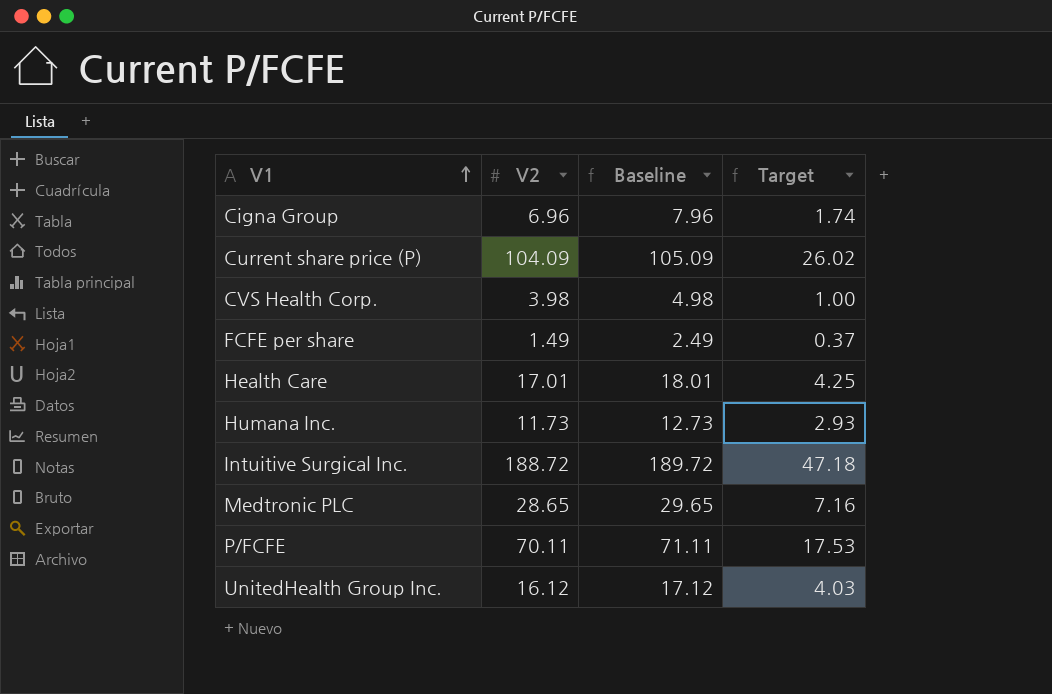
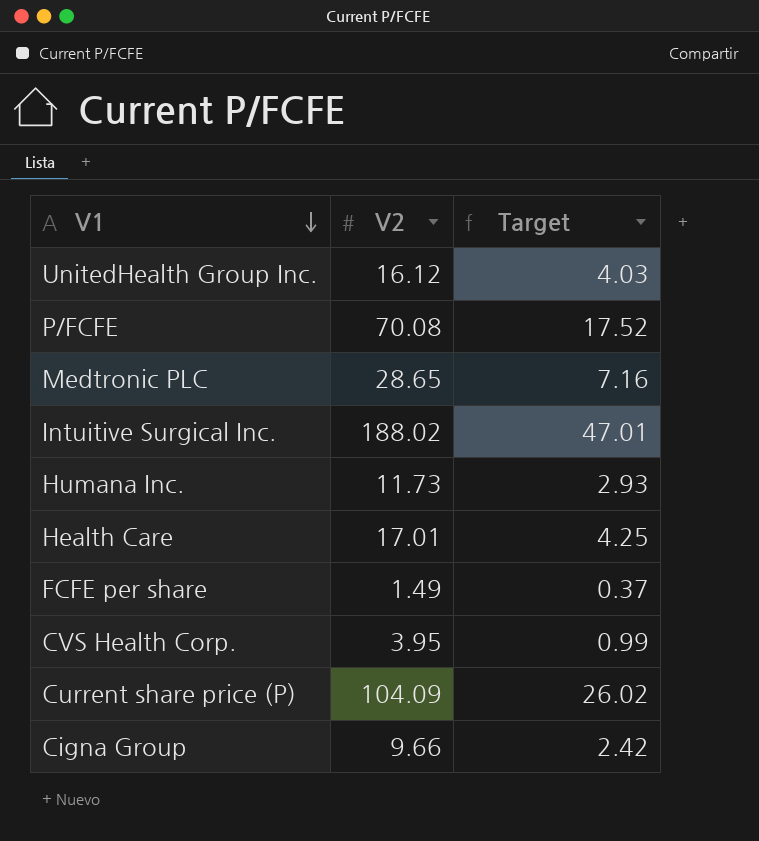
row order: V1 ascending -> V1 descending
column Baseline | formula: [V2] + 1 -> none
P/FCFE | V2: 70.11 -> 70.08
P/FCFE | Target: 17.53 -> 17.52
Intuitive Surgical Inc. | V2: 188.72 -> 188.02
Intuitive Surgical Inc. | Target: 47.18 -> 47.01
CVS Health Corp. | V2: 3.98 -> 3.95
CVS Health Corp. | Target: 1.00 -> 0.99
Cigna Group | V2: 6.96 -> 9.66
Cigna Group | Target: 1.74 -> 2.42

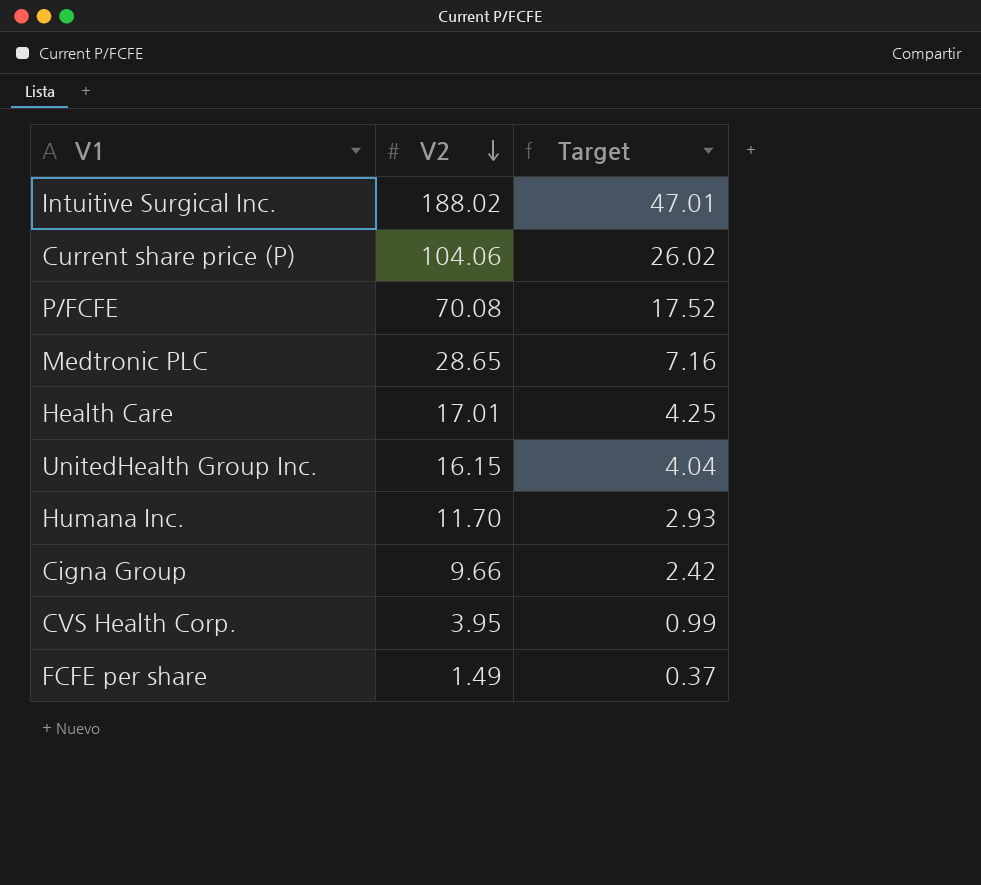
row order: V1 descending -> V2 descending
Current share price (P) | V2: 104.09 -> 104.06
UnitedHealth Group Inc. | V2: 16.12 -> 16.15
UnitedHealth Group Inc. | Target: 4.03 -> 4.04
Humana Inc. | V2: 11.73 -> 11.70

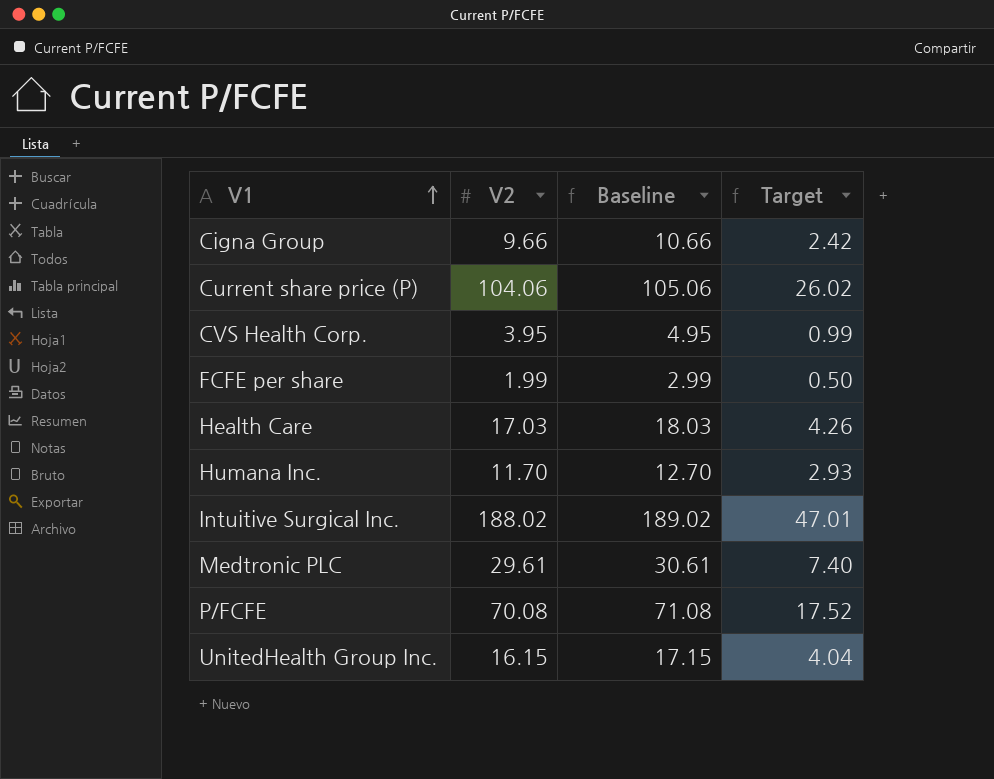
row order: V2 descending -> V1 ascending
column Baseline | formula: none -> [V2] + 1
FCFE per share | V2: 1.49 -> 1.99
FCFE per share | Target: 0.37 -> 0.50
Health Care | V2: 17.01 -> 17.03
Health Care | Target: 4.25 -> 4.26
Medtronic PLC | V2: 28.65 -> 29.61
Medtronic PLC | Target: 7.16 -> 7.40

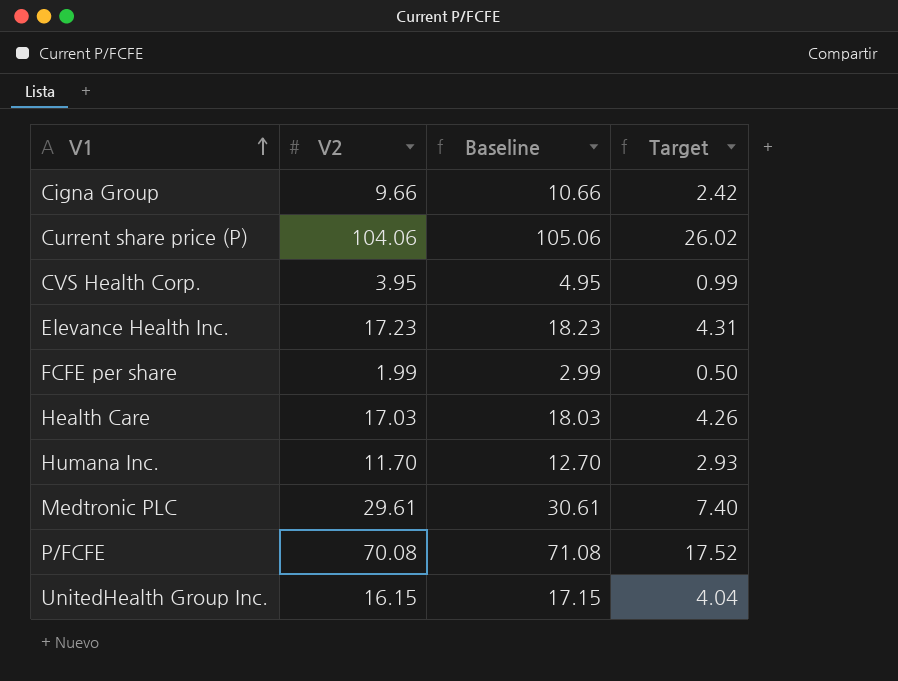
row Intuitive Surgical Inc.: 188.02 | 189.02 | 47.01 -> none
row Elevance Health Inc.: none -> 17.23 | 18.23 | 4.31

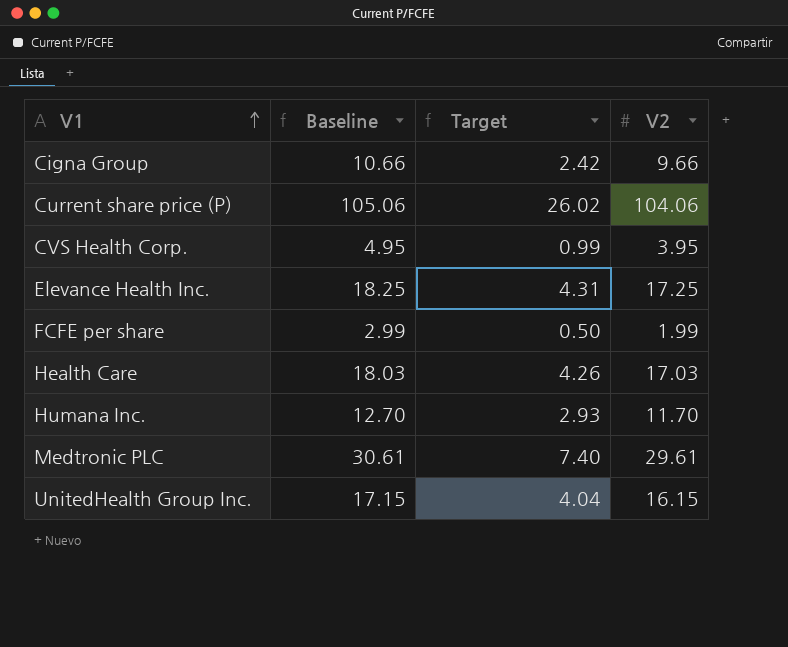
column V2 | position: 2 -> 4
row P/FCFE: 70.08 | 71.08 | 17.52 -> none
Elevance Health Inc. | Baseline: 18.23 -> 18.25
Elevance Health Inc. | V2: 17.23 -> 17.25

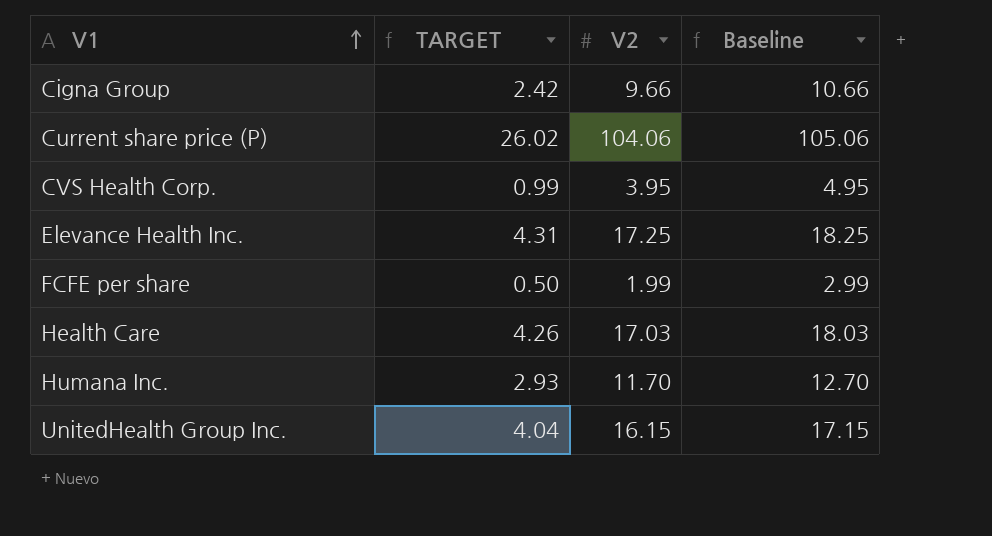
column name: Target -> TARGET
column Baseline | position: 2 -> 4
row Medtronic PLC: 30.61 | 7.40 | 29.61 -> none

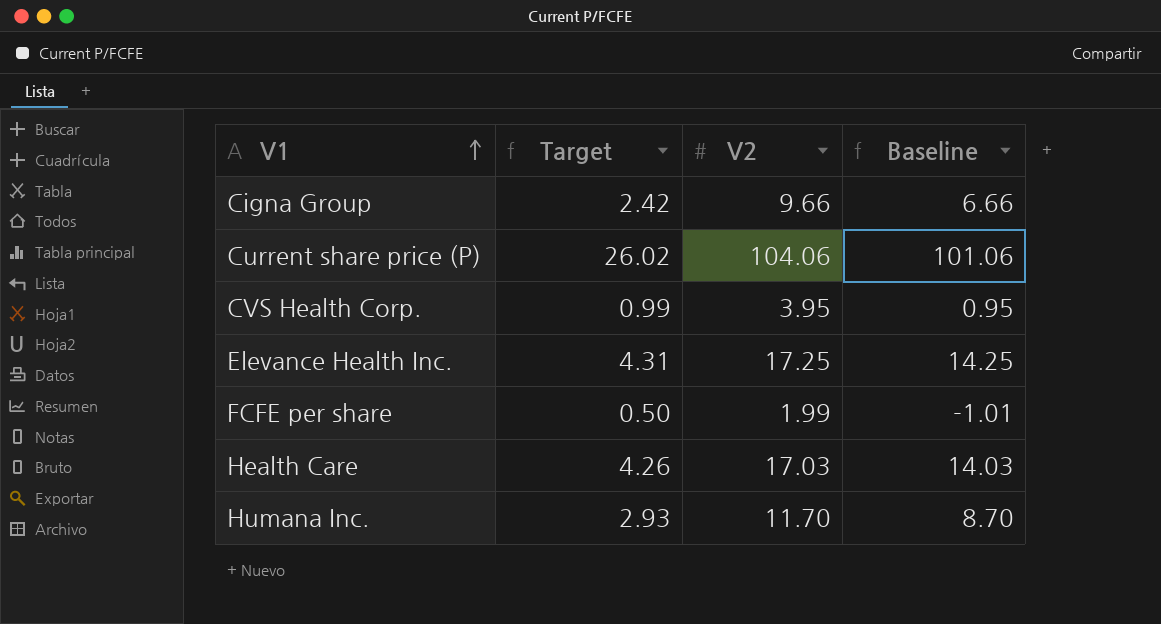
column name: TARGET -> Target
column Baseline | formula: [V2] + 1 -> [V2] - 3
row UnitedHealth Group Inc.: 4.04 | 16.15 | 17.15 -> none

